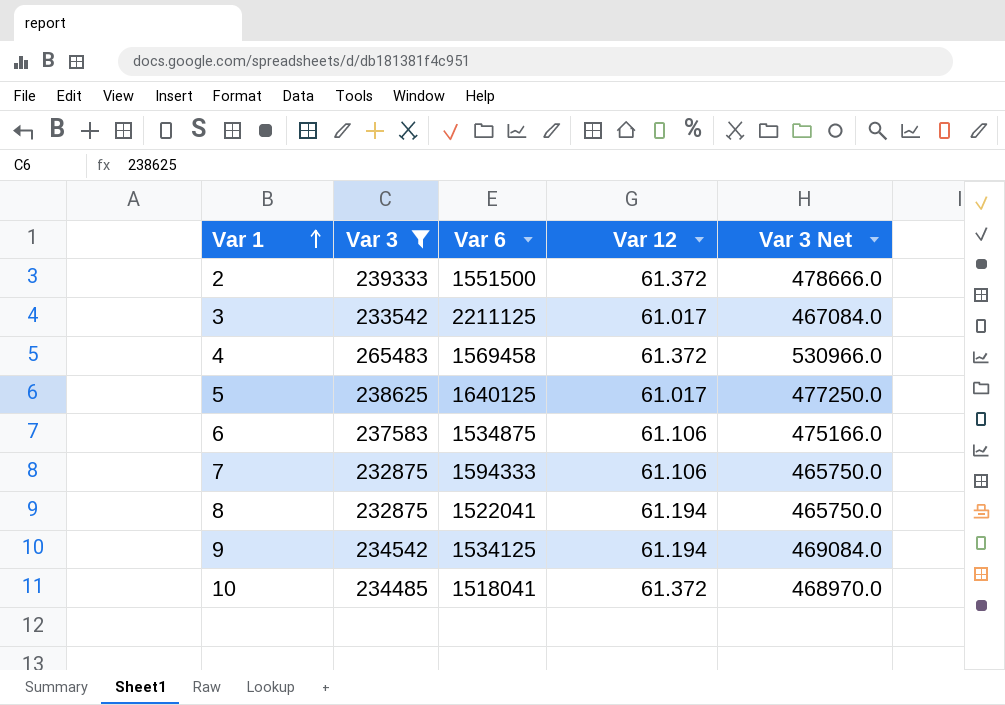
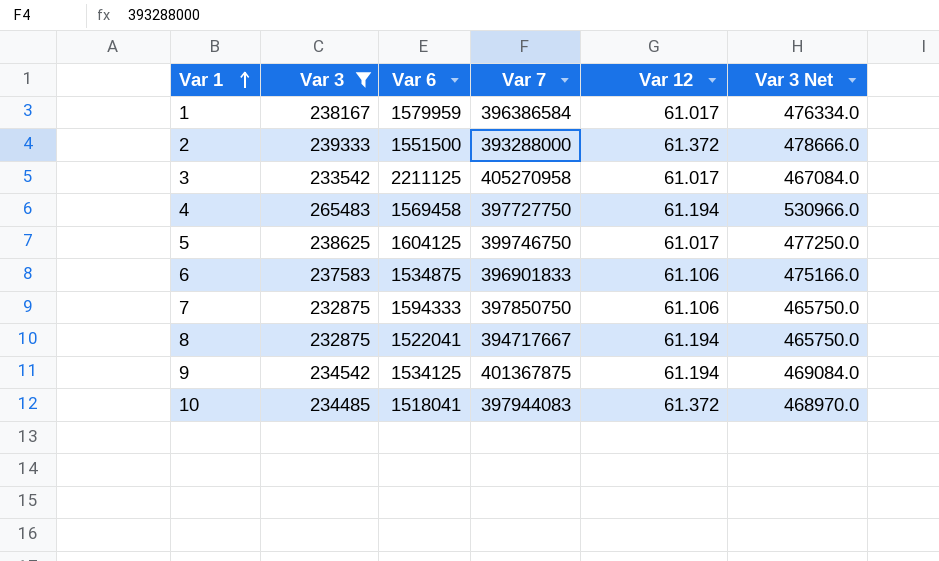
column Var 7 | position: none -> 4
row 1: none -> 238167 | 1579959 | 396386584 | 61.017 | 476334.0
4 | Var 12: 61.372 -> 61.194
5 | Var 6: 1640125 -> 1604125

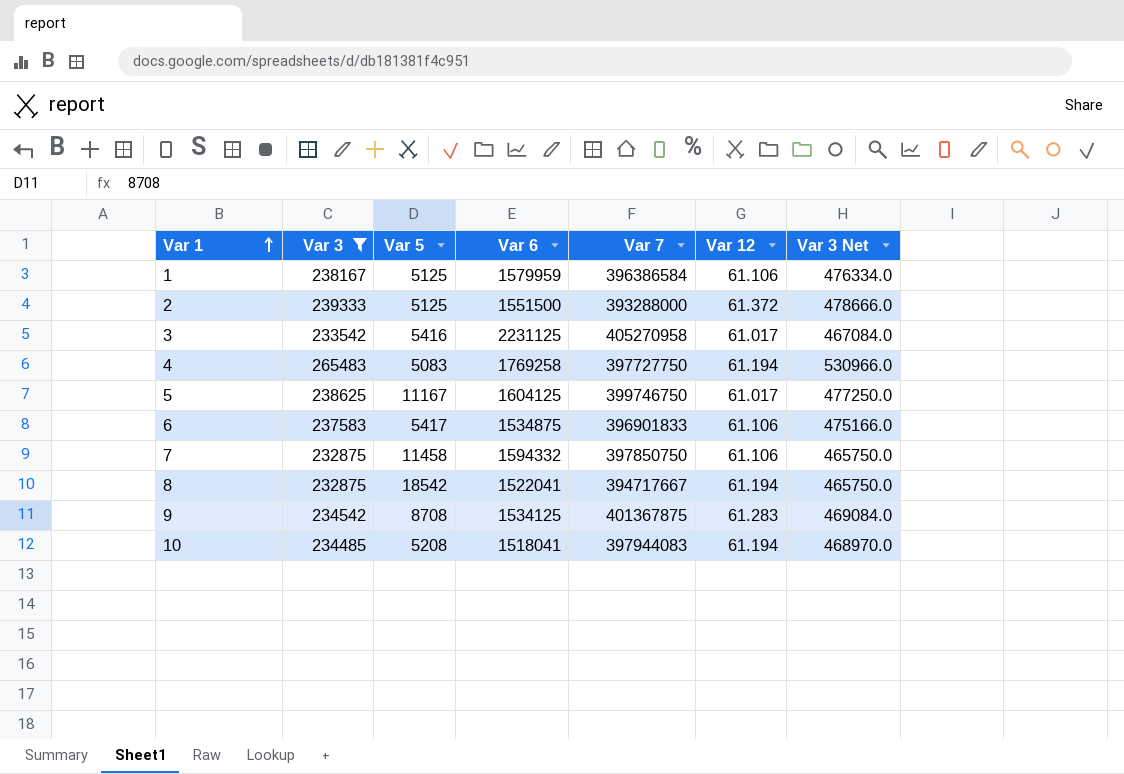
column Var 5 | position: none -> 3
1 | Var 12: 61.017 -> 61.106
3 | Var 6: 2211125 -> 2231125
4 | Var 6: 1569458 -> 1769258
7 | Var 6: 1594333 -> 1594332
9 | Var 12: 61.194 -> 61.283
10 | Var 12: 61.372 -> 61.194

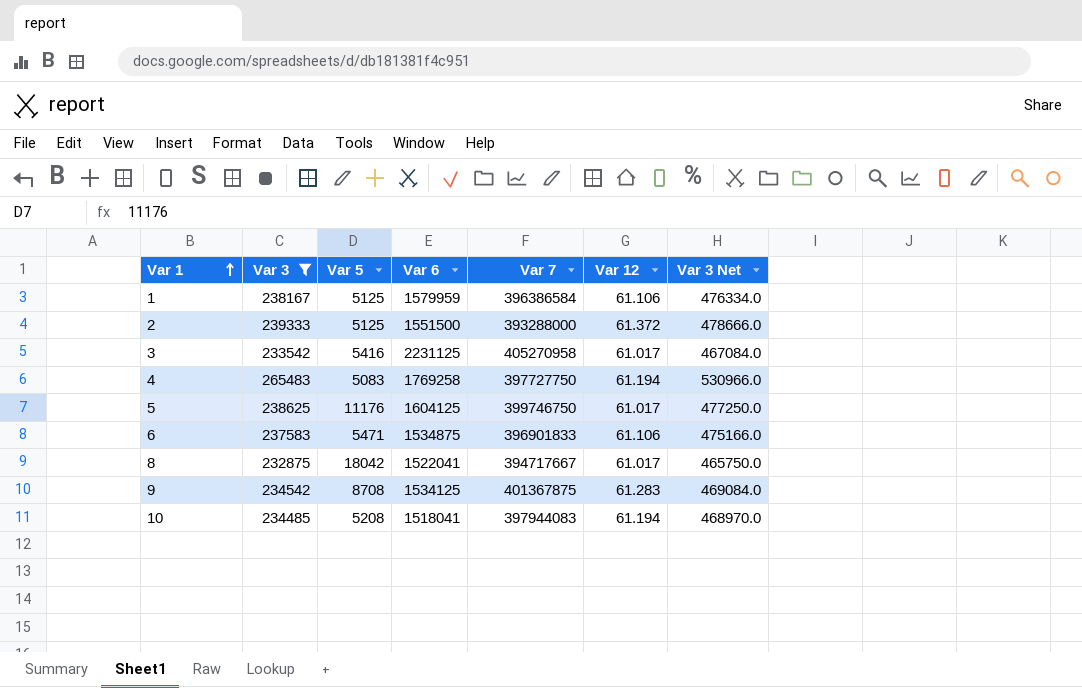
row 7: 232875 | 11458 | 1594332 | 397850750 | 61.106 | 465750.0 -> none
5 | Var 5: 11167 -> 11176
6 | Var 5: 5417 -> 5471
8 | Var 5: 18542 -> 18042
8 | Var 12: 61.194 -> 61.017

